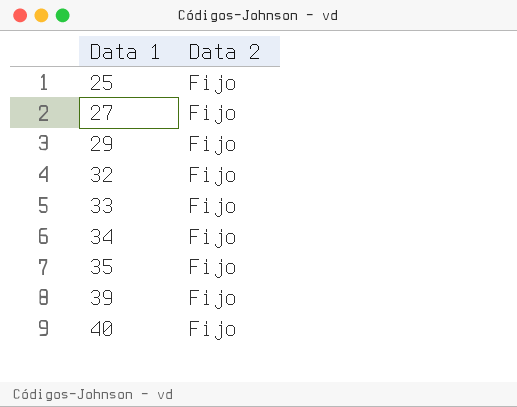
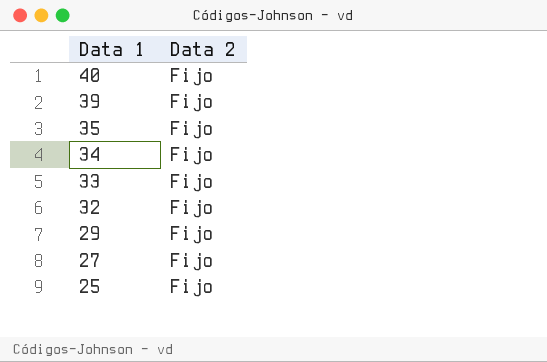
row order: Data 1 ascending -> Data 1 descending

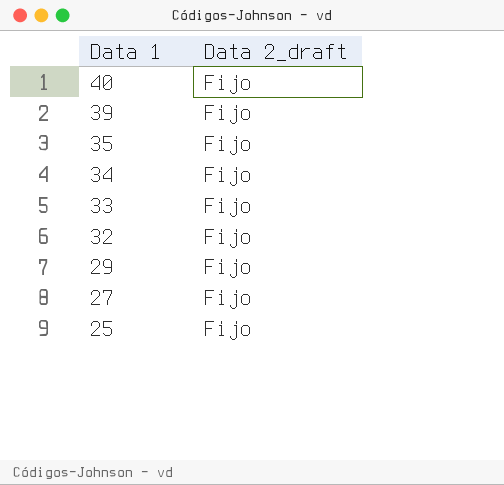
column name: Data 2 -> Data 2_draft

